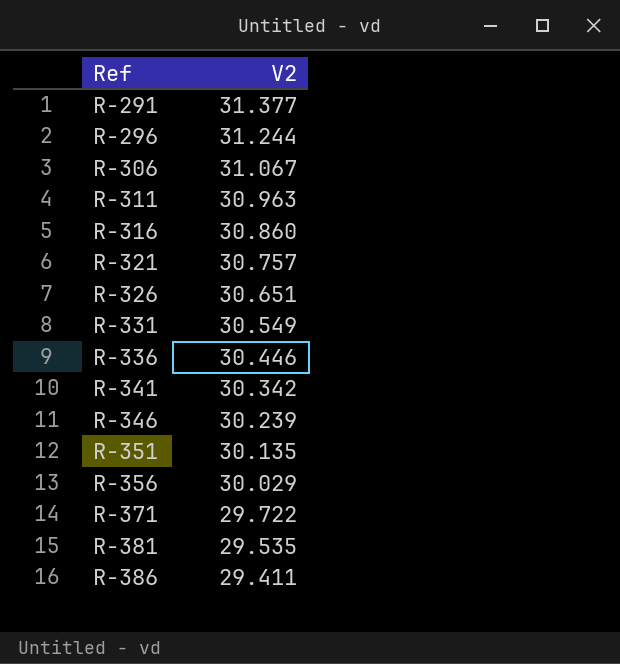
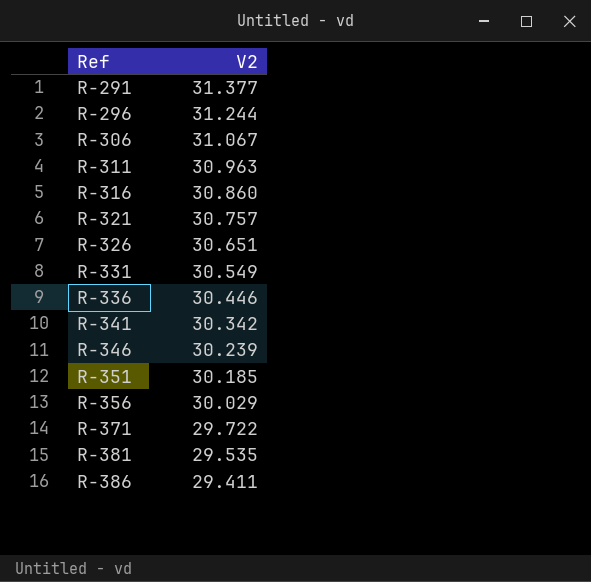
R-351 | V2: 30.135 -> 30.185

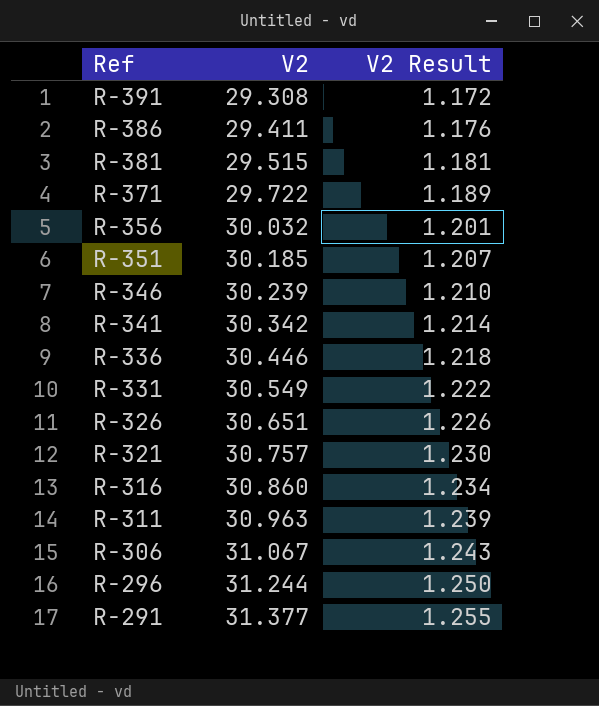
row order: Ref ascending -> Ref descending
column V2 Result | formula: none -> [V2] * 0.04
row R-391: none -> 29.308 | 1.172
R-381 | V2: 29.535 -> 29.515
R-356 | V2: 30.029 -> 30.032

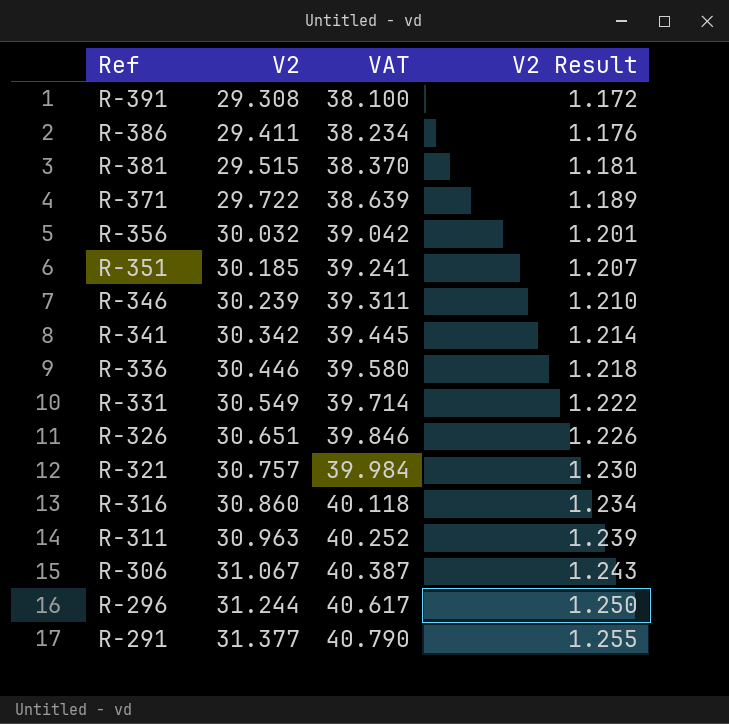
column VAT | formula: none -> [V2] * 1.3

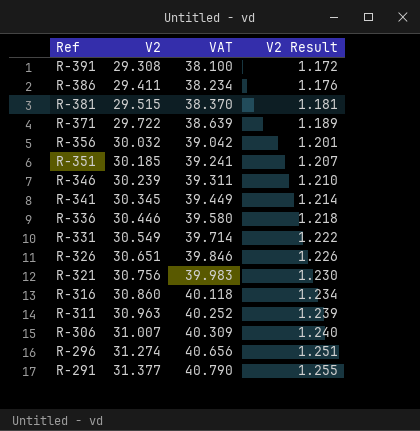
R-341 | V2: 30.342 -> 30.345
R-341 | VAT: 39.445 -> 39.449
R-321 | V2: 30.757 -> 30.756
R-321 | VAT: 39.984 -> 39.983
R-306 | V2: 31.067 -> 31.007
R-306 | VAT: 40.387 -> 40.309
R-306 | V2 Result: 1.243 -> 1.240
R-296 | V2: 31.244 -> 31.274
R-296 | VAT: 40.617 -> 40.656
R-296 | V2 Result: 1.250 -> 1.251

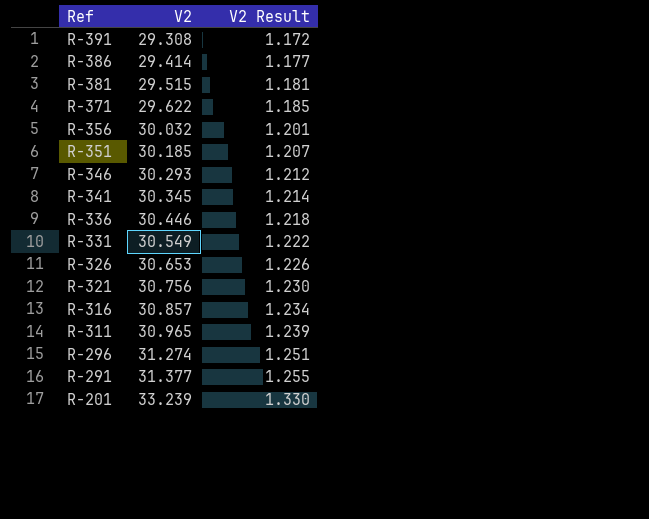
column VAT | formula: [V2] * 1.3 -> none
row R-306: 31.007 | 40.309 | 1.240 -> none
R-386 | V2: 29.411 -> 29.414
R-386 | V2 Result: 1.176 -> 1.177
R-371 | V2: 29.722 -> 29.622
R-371 | V2 Result: 1.189 -> 1.185
R-346 | V2: 30.239 -> 30.293
R-346 | V2 Result: 1.210 -> 1.212
R-326 | V2: 30.651 -> 30.653
R-316 | V2: 30.860 -> 30.857
R-311 | V2: 30.963 -> 30.965
row R-201: none -> 33.239 | 1.330

